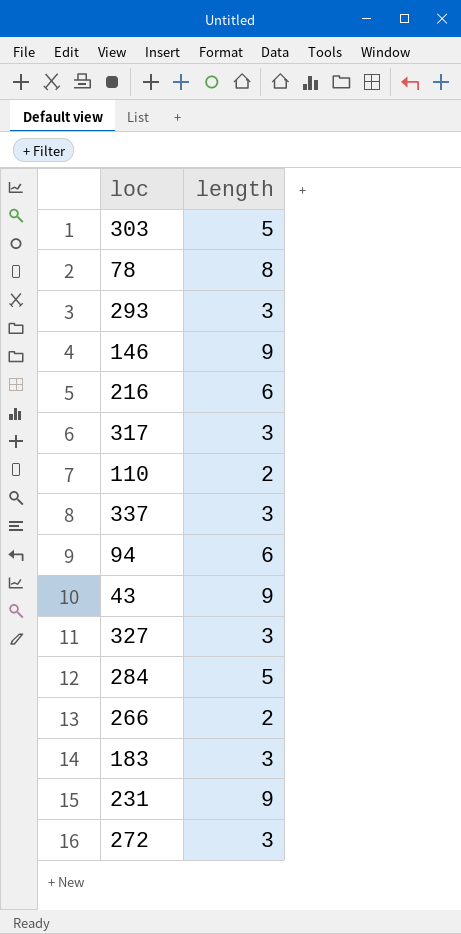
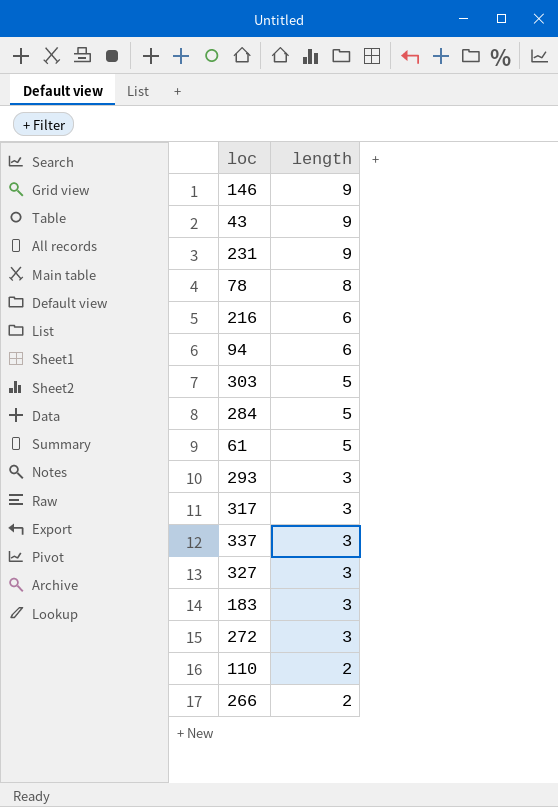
row order: none -> length descending
row 61: none -> 5

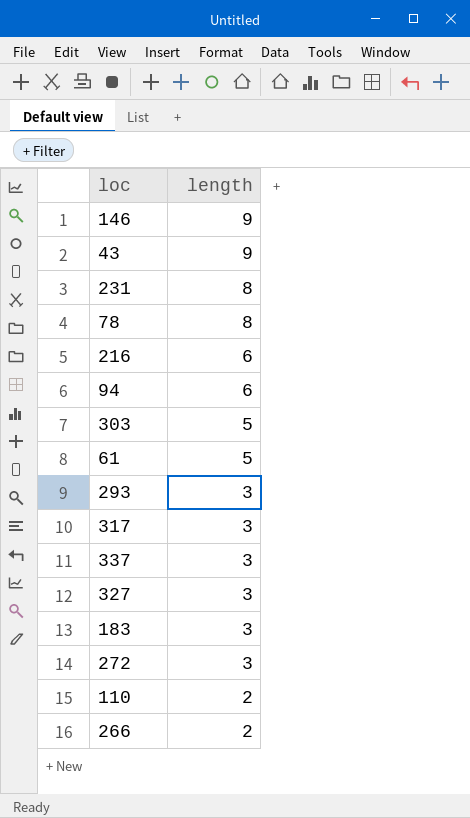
row 284: 5 -> none
231 | length: 9 -> 8

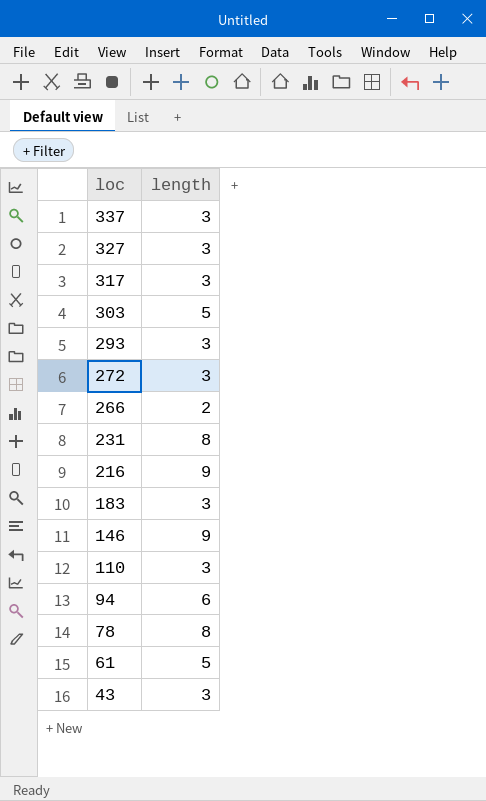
row order: length descending -> loc descending
216 | length: 6 -> 9
110 | length: 2 -> 3
43 | length: 9 -> 3

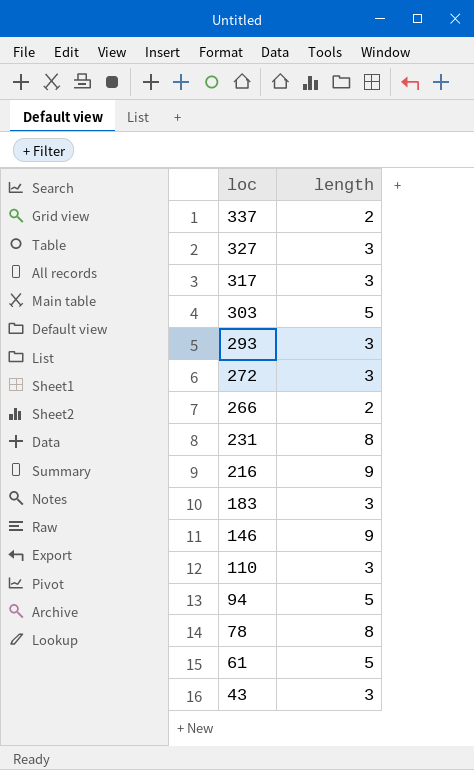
337 | length: 3 -> 2
94 | length: 6 -> 5

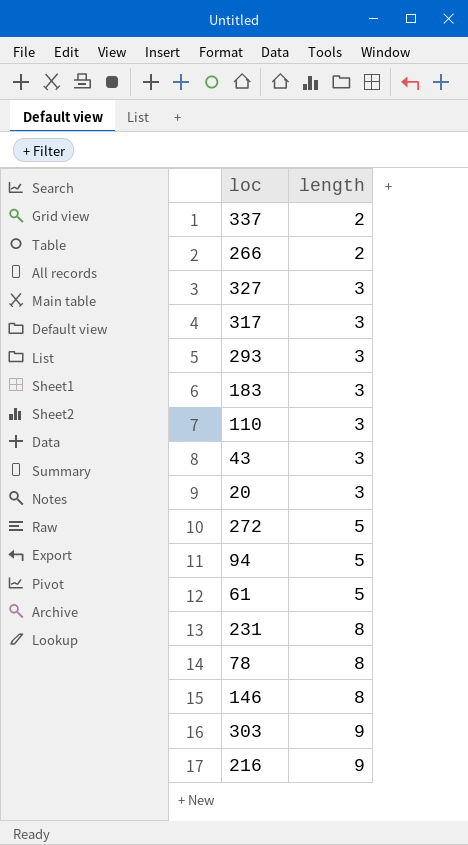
row order: loc descending -> length ascending
row 20: none -> 3
272 | length: 3 -> 5
146 | length: 9 -> 8
303 | length: 5 -> 9

